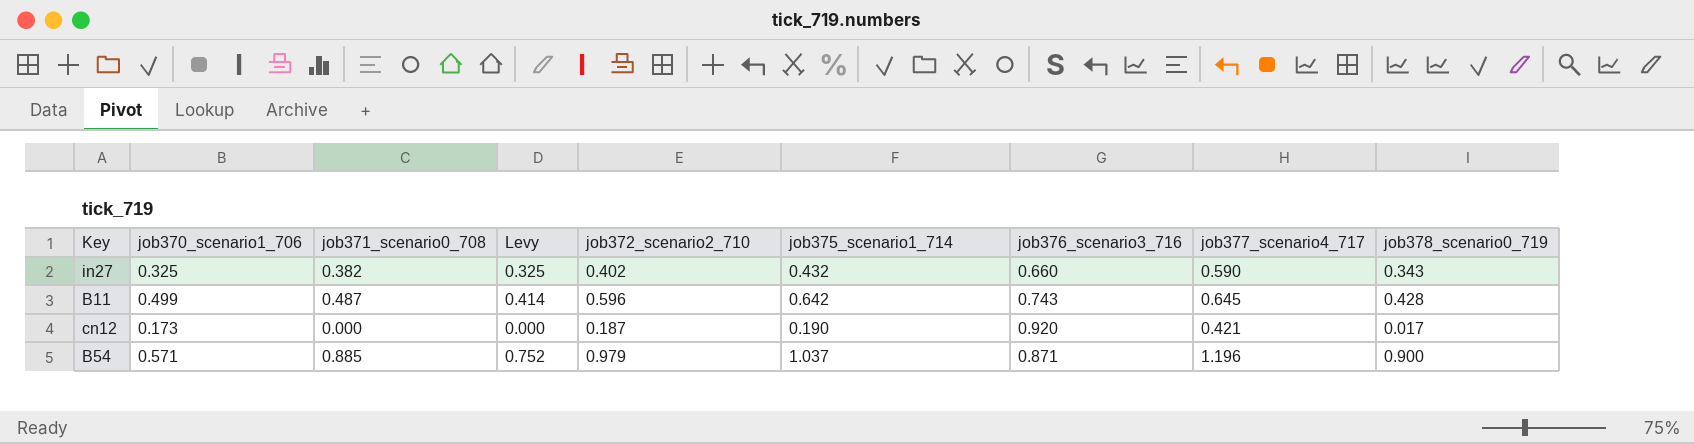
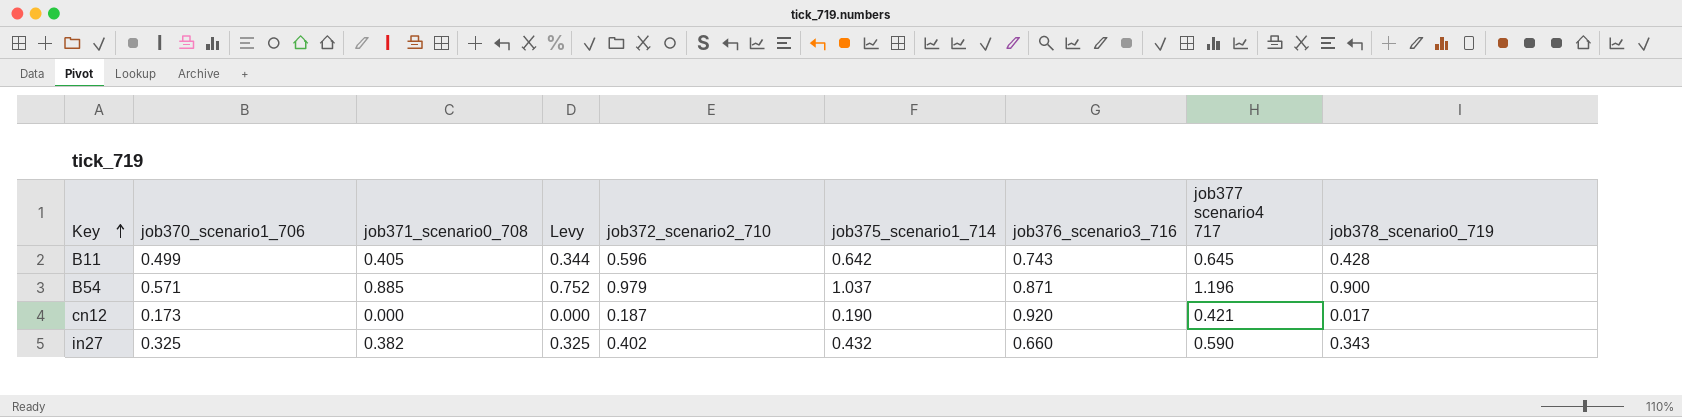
row order: none -> Key ascending
column name: job377_scenario4_717 -> job377 scenario4 717
B11 | job371_scenario0_708: 0.487 -> 0.405
B11 | Levy: 0.414 -> 0.344

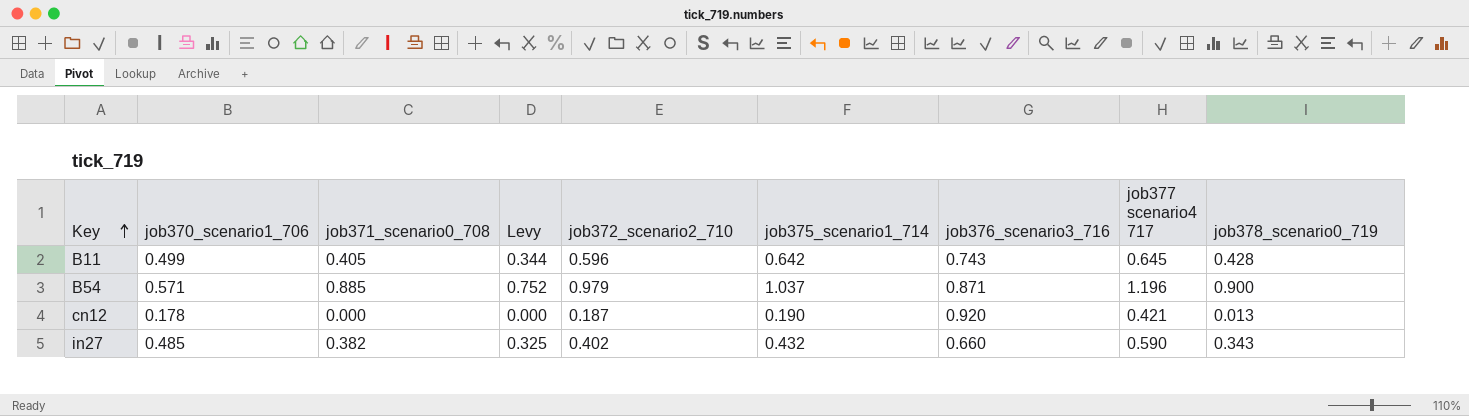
cn12 | job370_scenario1_706: 0.173 -> 0.178
cn12 | job378_scenario0_719: 0.017 -> 0.013
in27 | job370_scenario1_706: 0.325 -> 0.485

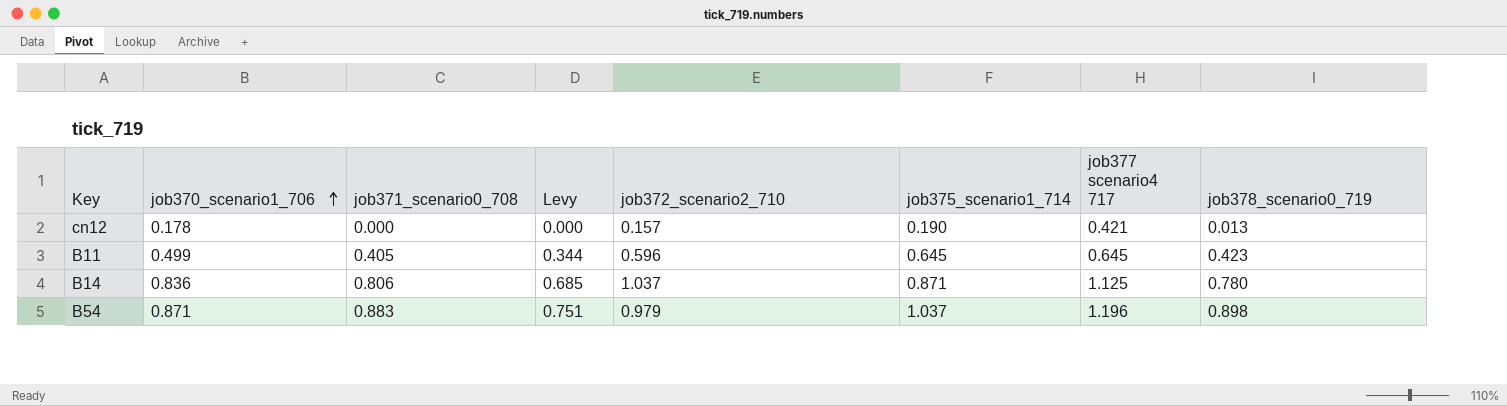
row order: Key ascending -> job370_scenario1_706 ascending
column job376_scenario3_716 | position: 7 -> none
row in27: 0.485 | 0.382 | 0.325 | 0.402 | 0.432 | 0.660 | 0.590 | 0.343 -> none
cn12 | job372_scenario2_710: 0.187 -> 0.157
B11 | job375_scenario1_714: 0.642 -> 0.645
B11 | job378_scenario0_719: 0.428 -> 0.423
row B14: none -> 0.836 | 0.806 | 0.685 | 1.037 | 0.871 | 1.125 | 0.780
B54 | job370_scenario1_706: 0.571 -> 0.871
B54 | job371_scenario0_708: 0.885 -> 0.883
B54 | Levy: 0.752 -> 0.751
B54 | job378_scenario0_719: 0.900 -> 0.898

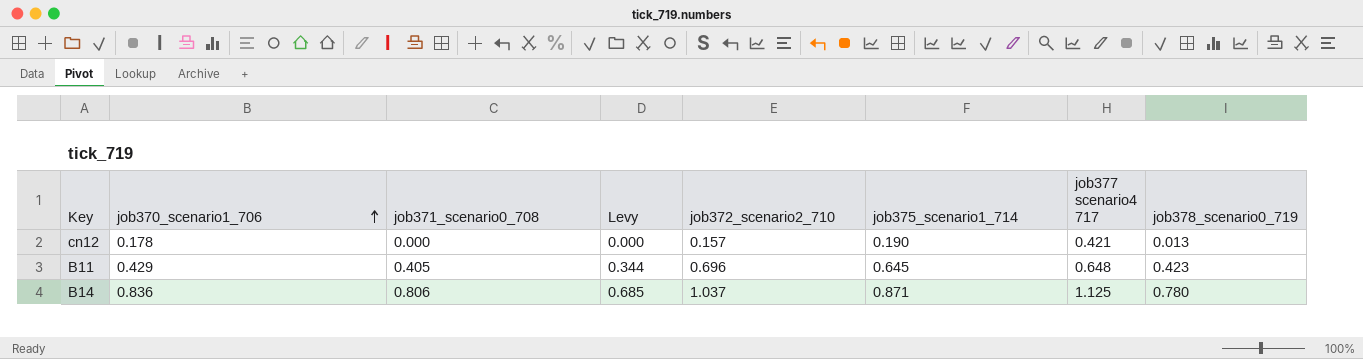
row B54: 0.871 | 0.883 | 0.751 | 0.979 | 1.037 | 1.196 | 0.898 -> none
B11 | job370_scenario1_706: 0.499 -> 0.429
B11 | job372_scenario2_710: 0.596 -> 0.696
B11 | job377 scenario4 717: 0.645 -> 0.648

